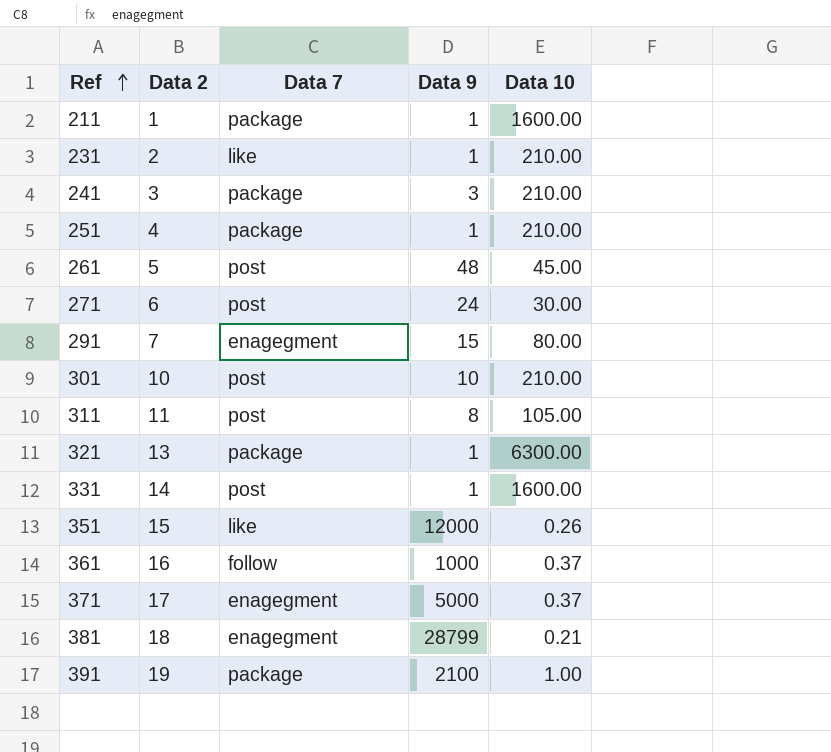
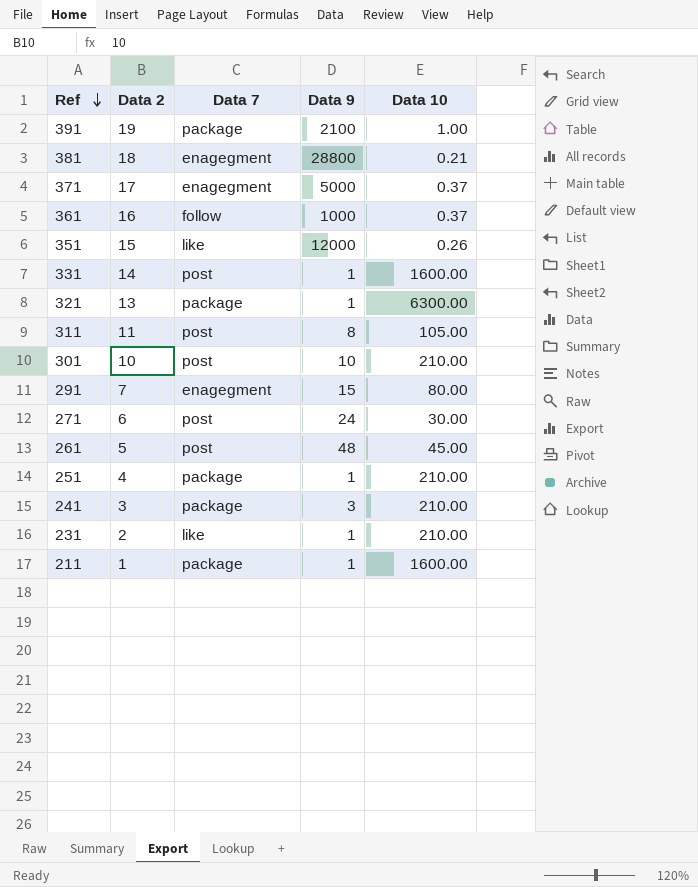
row order: Ref ascending -> Ref descending
381 | Data 9: 28799 -> 28800

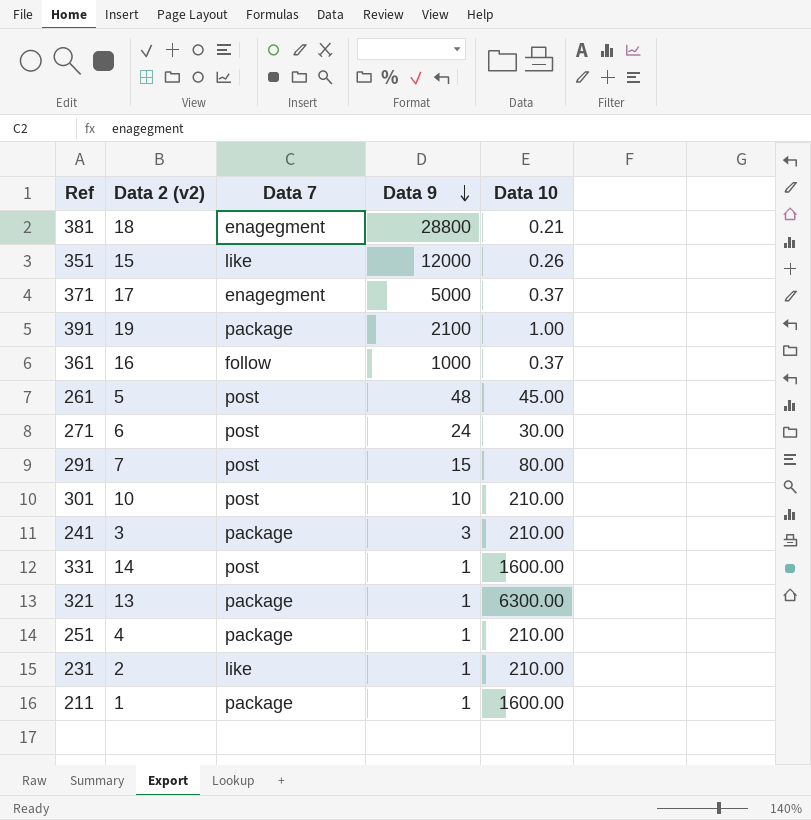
row order: Ref descending -> Data 9 descending
column name: Data 2 -> Data 2 (v2)
row 311: 11 | post | 8 | 105.00 -> none
291 | Data 7: enagegment -> post

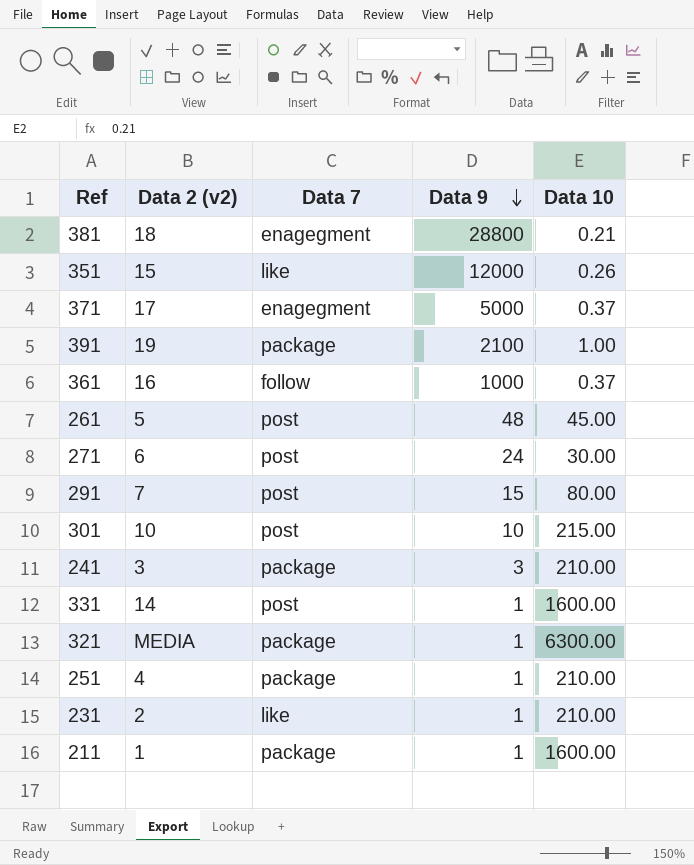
301 | Data 10: 210.00 -> 215.00
321 | Data 2 (v2): 13 -> MEDIA

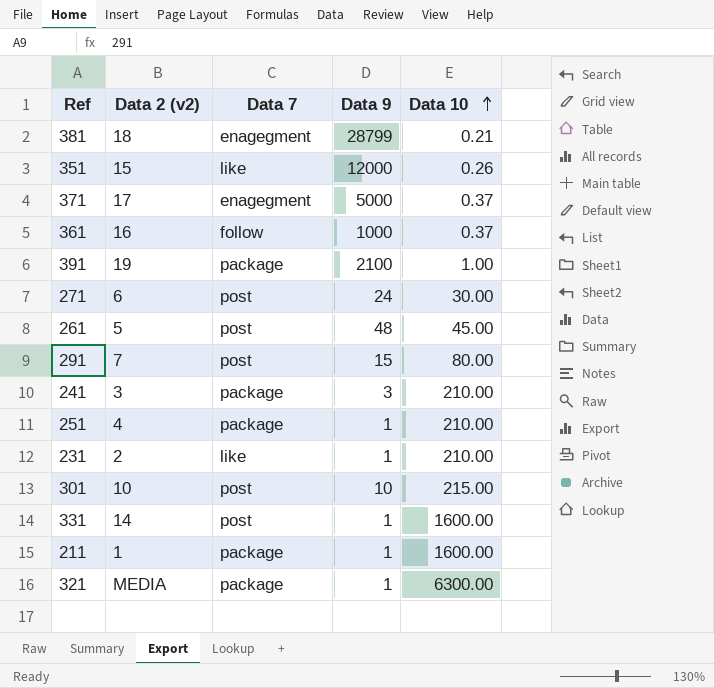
row order: Data 9 descending -> Data 10 ascending
381 | Data 9: 28800 -> 28799

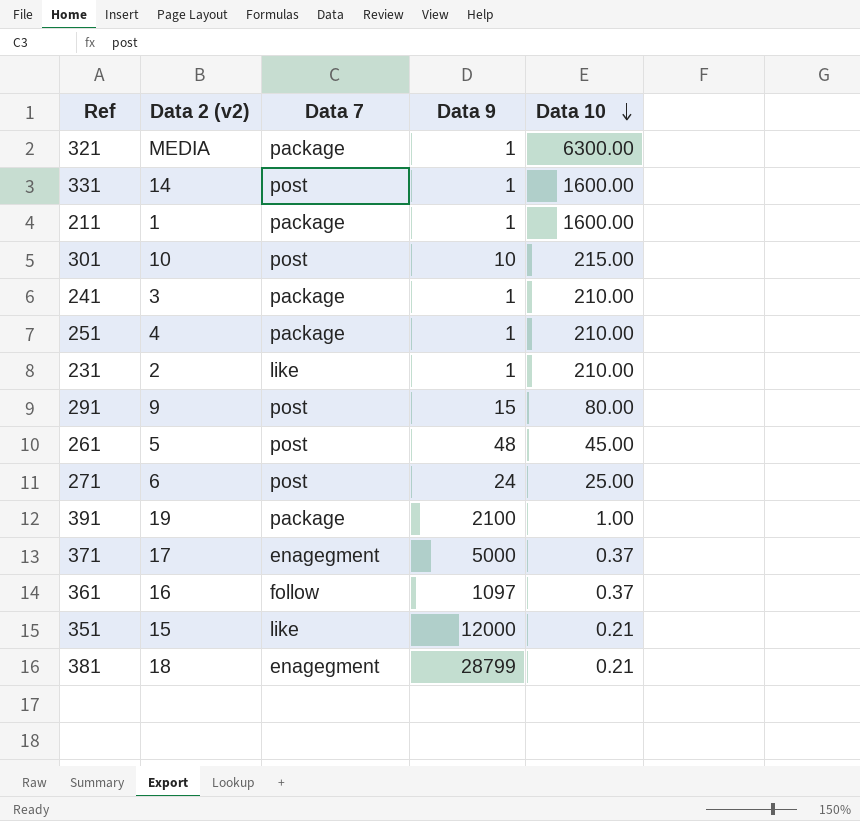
row order: Data 10 ascending -> Data 10 descending
241 | Data 9: 3 -> 1
291 | Data 2 (v2): 7 -> 9
271 | Data 10: 30.00 -> 25.00
361 | Data 9: 1000 -> 1097
351 | Data 10: 0.26 -> 0.21

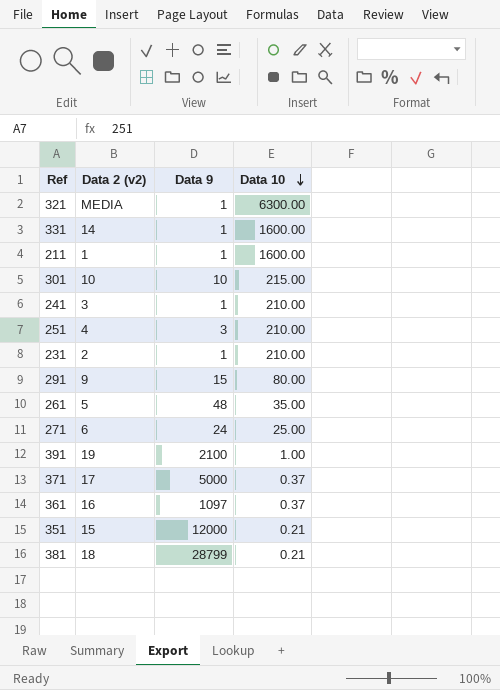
column Data 7 | position: 3 -> none
251 | Data 9: 1 -> 3
261 | Data 10: 45.00 -> 35.00

